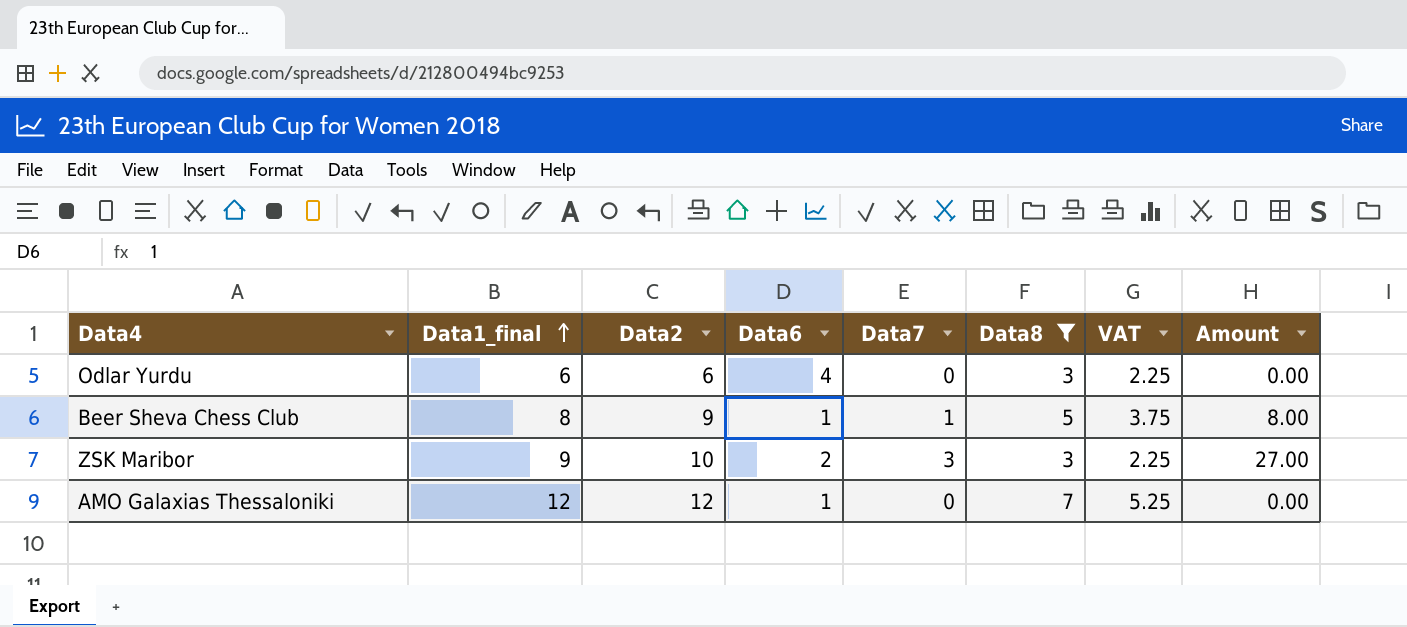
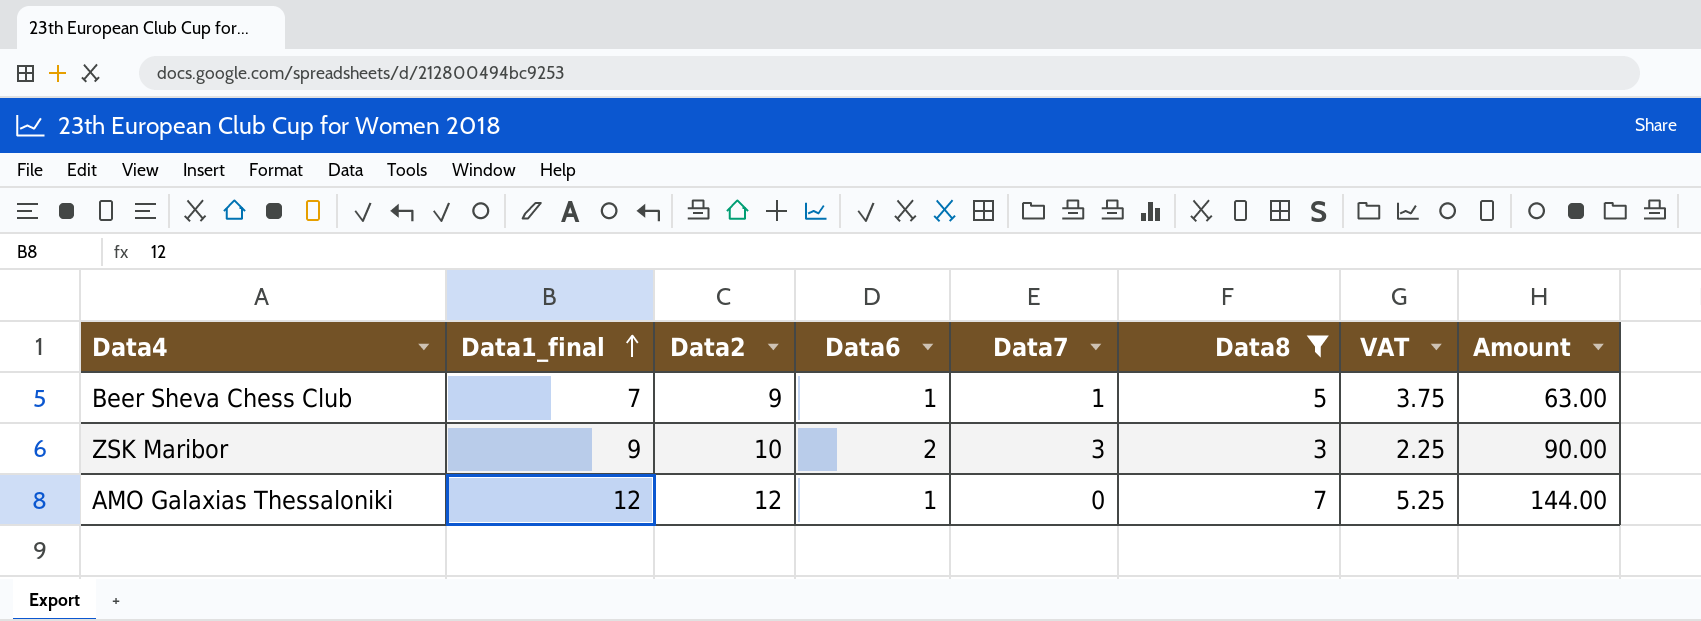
column Amount | formula: [Data1_final] * [Data7] -> [Data1_final] * [Data2]
row Odlar Yurdu: 6 | 6 | 4 | 0 | 3 | 2.25 | 0.00 -> none
Beer Sheva Chess Club | Data1_final: 8 -> 7

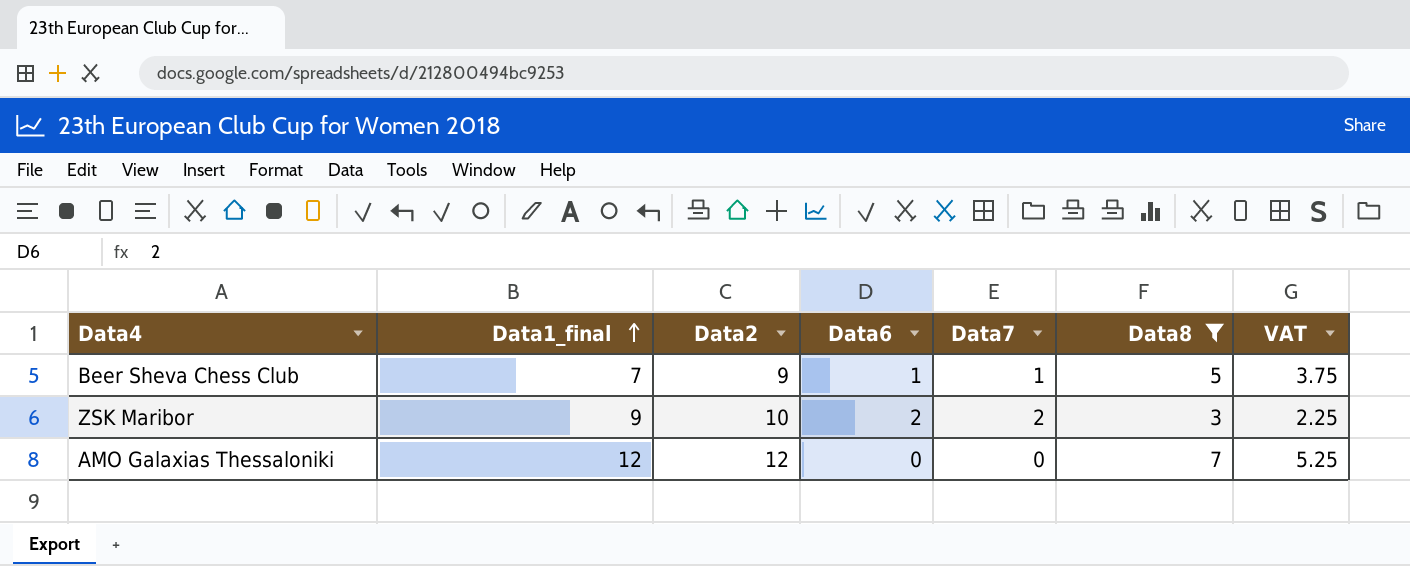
column Amount | formula: [Data1_final] * [Data2] -> none
ZSK Maribor | Data7: 3 -> 2
AMO Galaxias Thessaloniki | Data6: 1 -> 0

